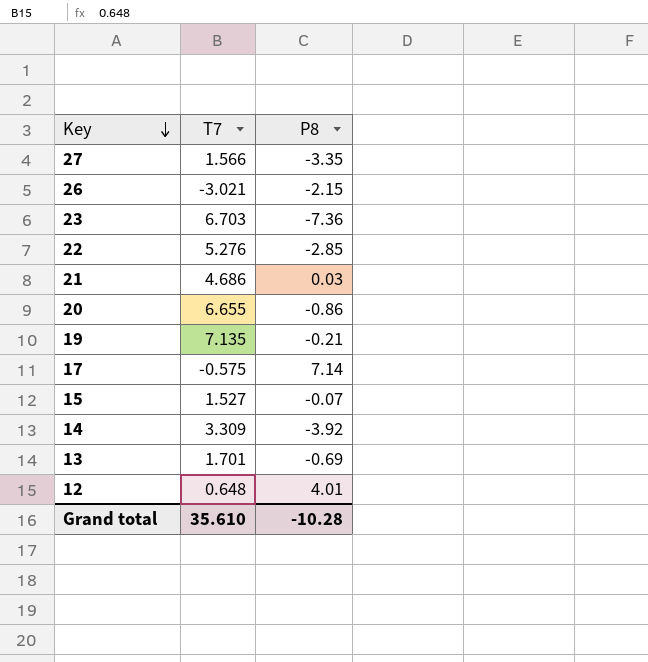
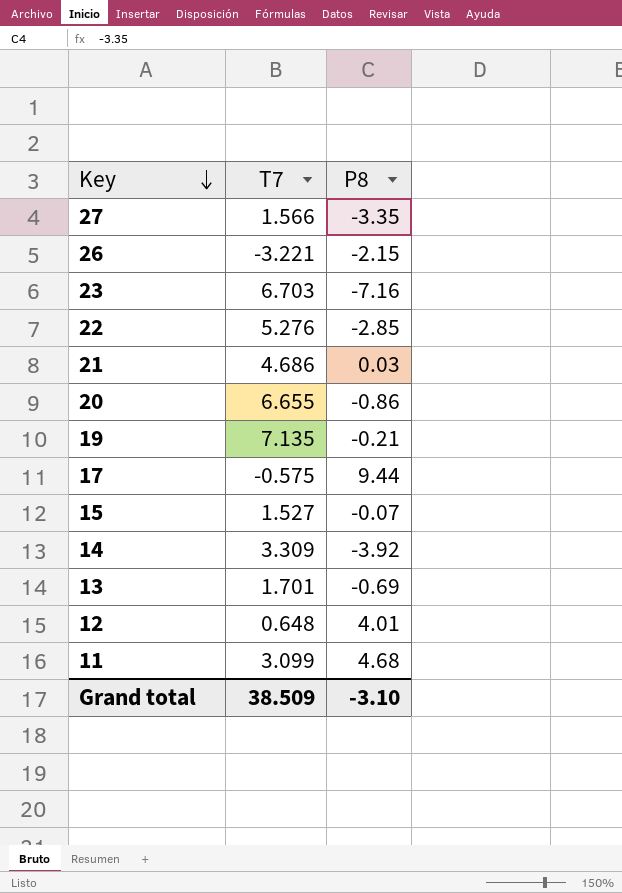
26 | T7: -3.021 -> -3.221
23 | P8: -7.36 -> -7.16
17 | P8: 7.14 -> 9.44
row 11: none -> 3.099 | 4.68
Grand total | T7: 35.610 -> 38.509
Grand total | P8: -10.28 -> -3.10

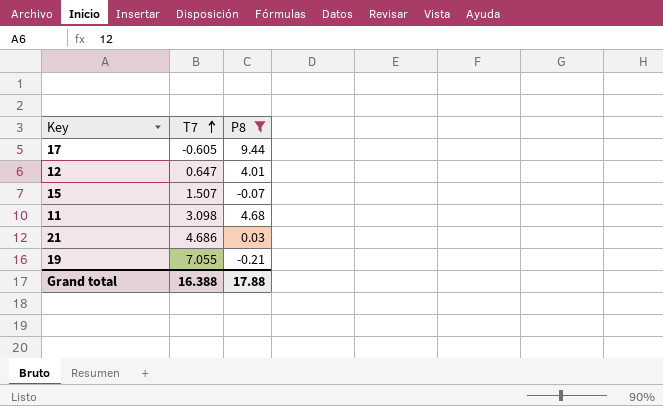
filter: none -> P8 >= -0.21
row order: Key descending -> T7 ascending
17 | T7: -0.575 -> -0.605
12 | T7: 0.648 -> 0.647
15 | T7: 1.527 -> 1.507
11 | T7: 3.099 -> 3.098
19 | T7: 7.135 -> 7.055
Grand total | T7: 38.509 -> 16.388
Grand total | P8: -3.10 -> 17.88

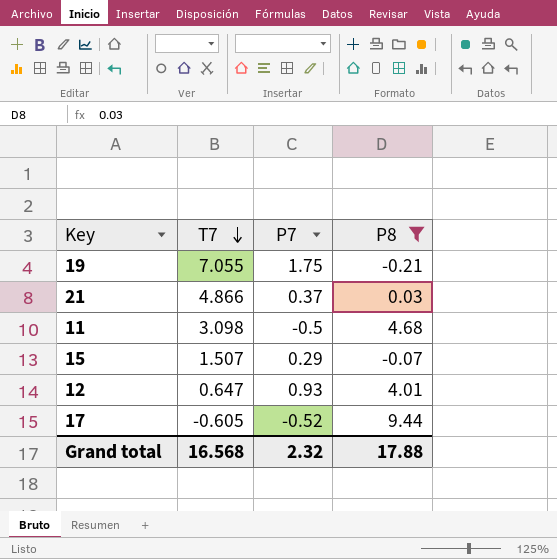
row order: T7 ascending -> T7 descending
column P7 | position: none -> 3
21 | T7: 4.686 -> 4.866
Grand total | T7: 16.388 -> 16.568

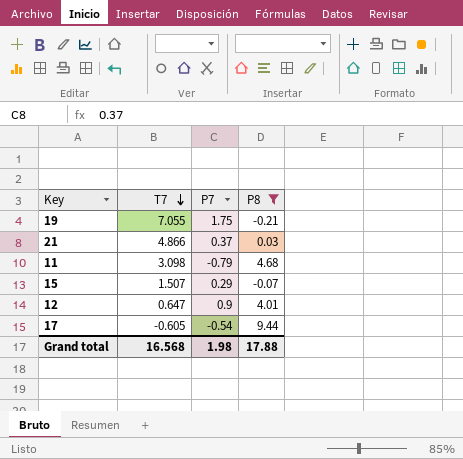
11 | P7: -0.5 -> -0.79
12 | P7: 0.93 -> 0.9
17 | P7: -0.52 -> -0.54
Grand total | P7: 2.32 -> 1.98

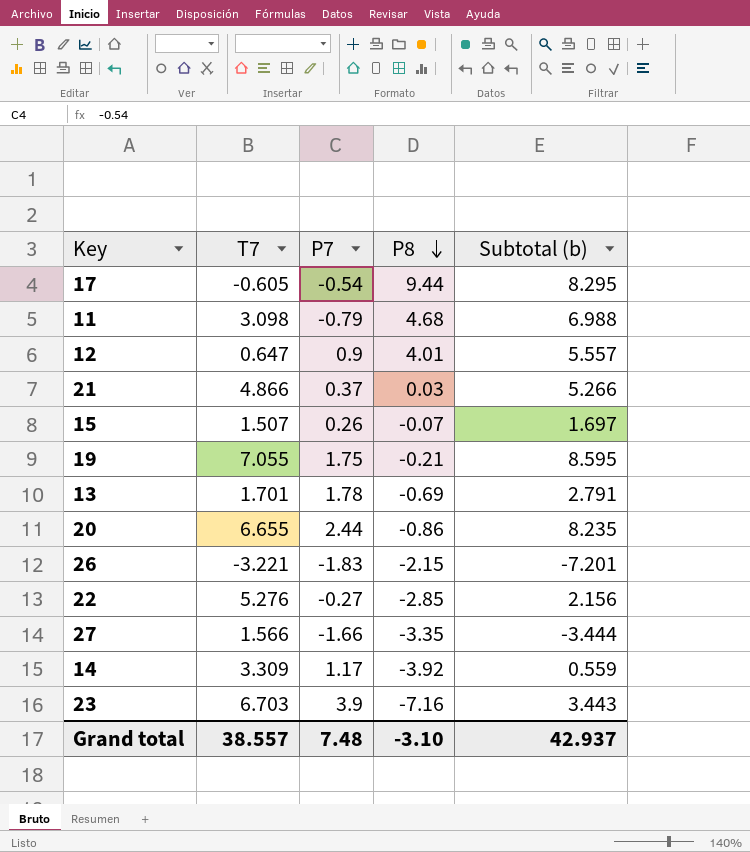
filter: P8 >= -0.21 -> none
row order: T7 descending -> P8 descending
column Subtotal (b) | formula: none -> [T7] + [P7] + [P8]
15 | P7: 0.29 -> 0.26
Grand total | T7: 16.568 -> 38.557
Grand total | P7: 1.98 -> 7.48
Grand total | P8: 17.88 -> -3.10

